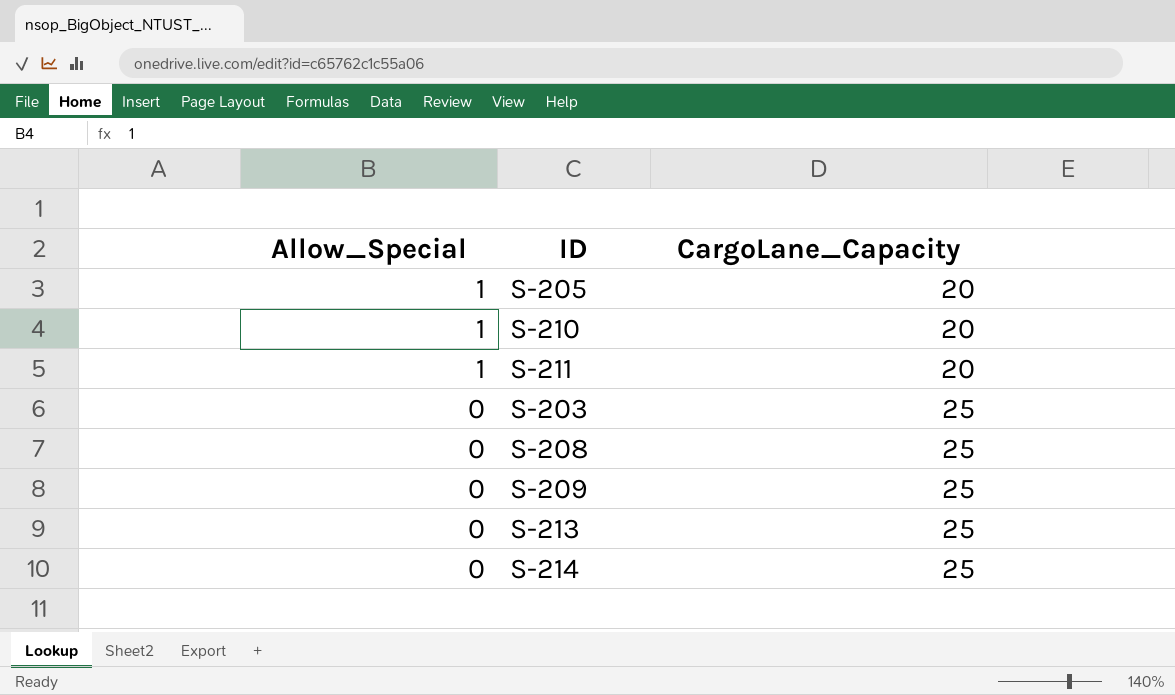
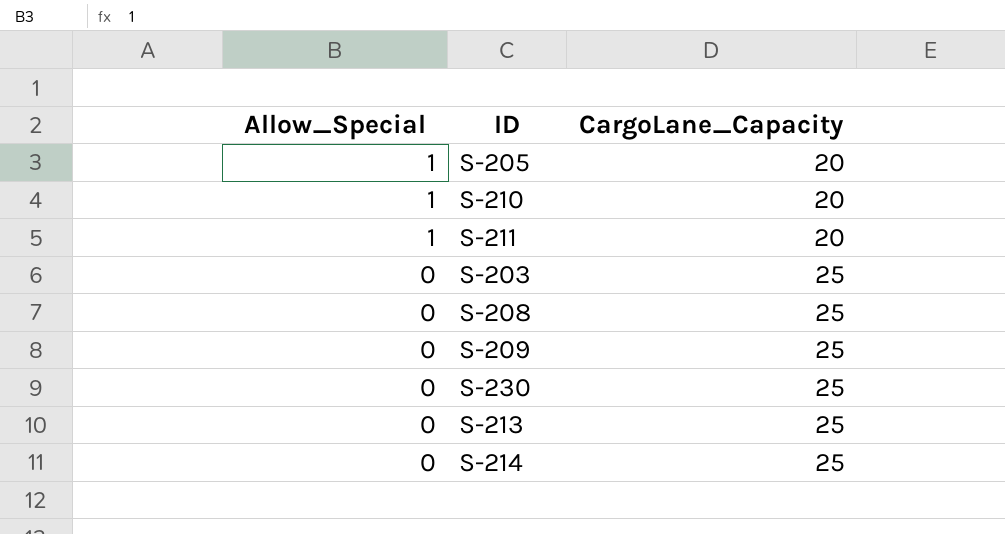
row S-230: none -> 0 | 25

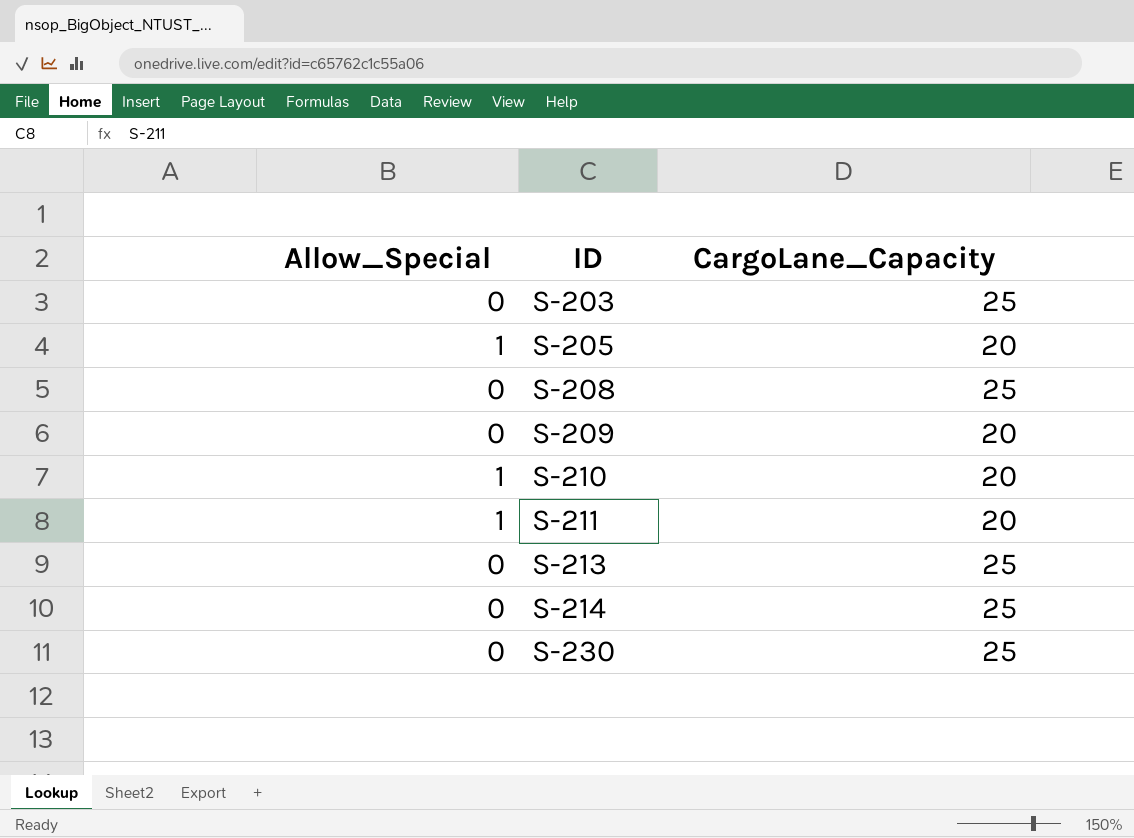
row order: Allow_Special descending -> ID ascending
S-209 | CargoLane_Capacity: 25 -> 20

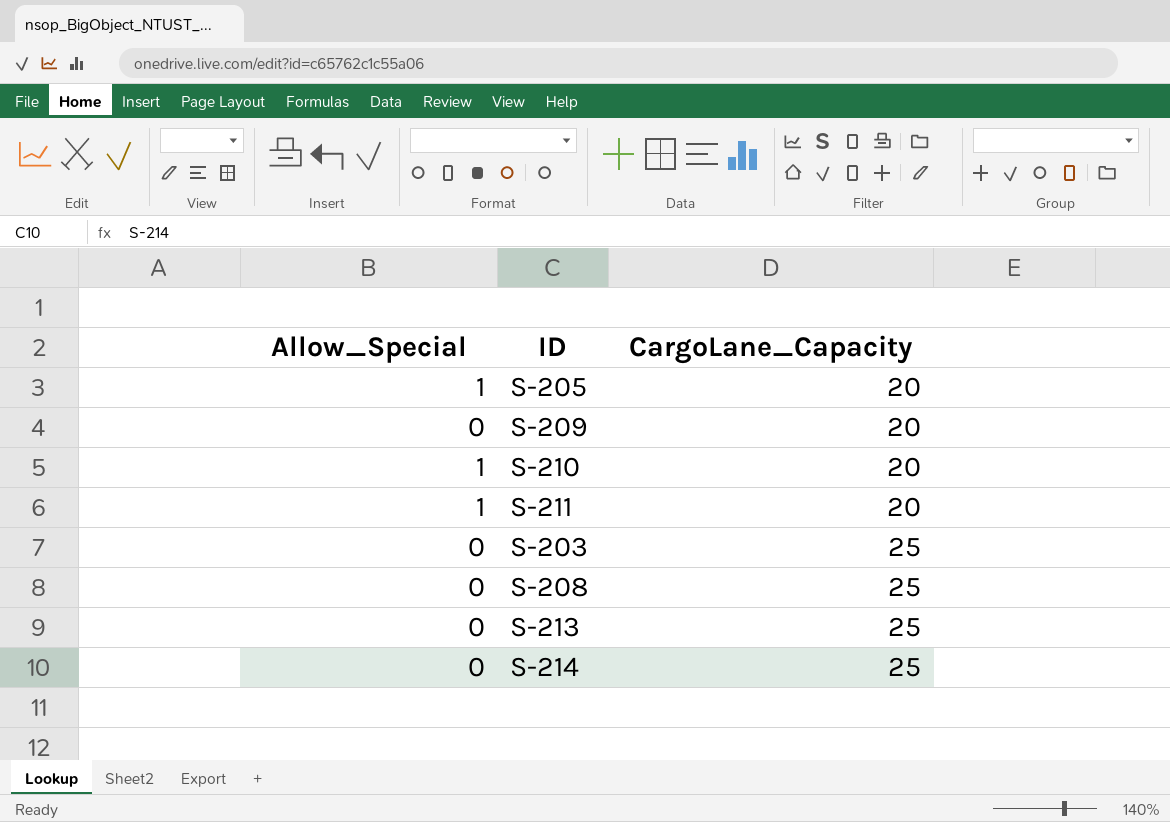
row order: ID ascending -> CargoLane_Capacity ascending
row S-230: 0 | 25 -> none

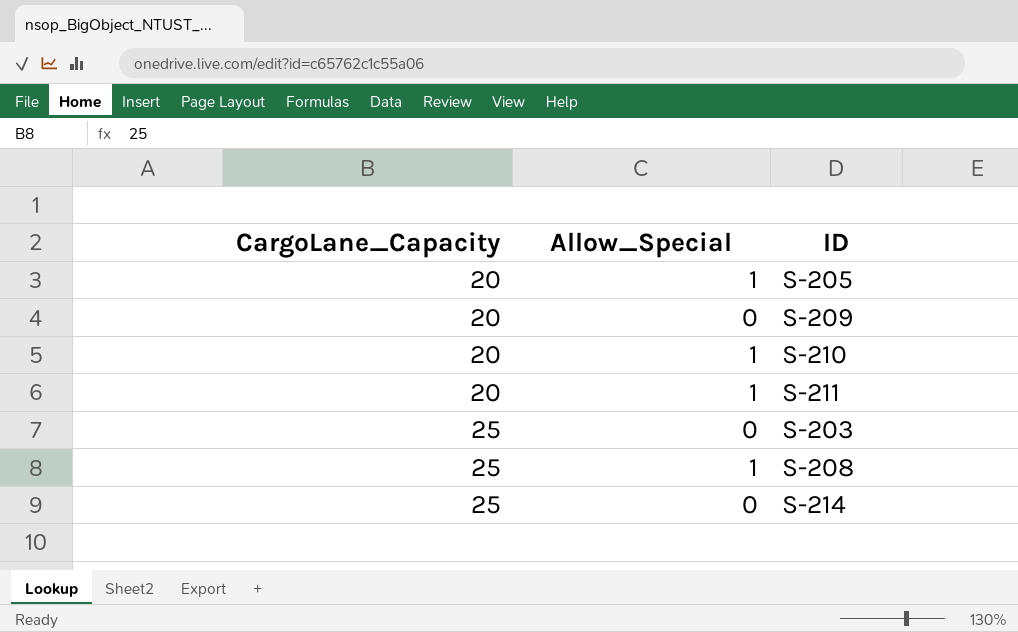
column CargoLane_Capacity | position: 3 -> 1
row S-213: 0 | 25 -> none
S-208 | Allow_Special: 0 -> 1

